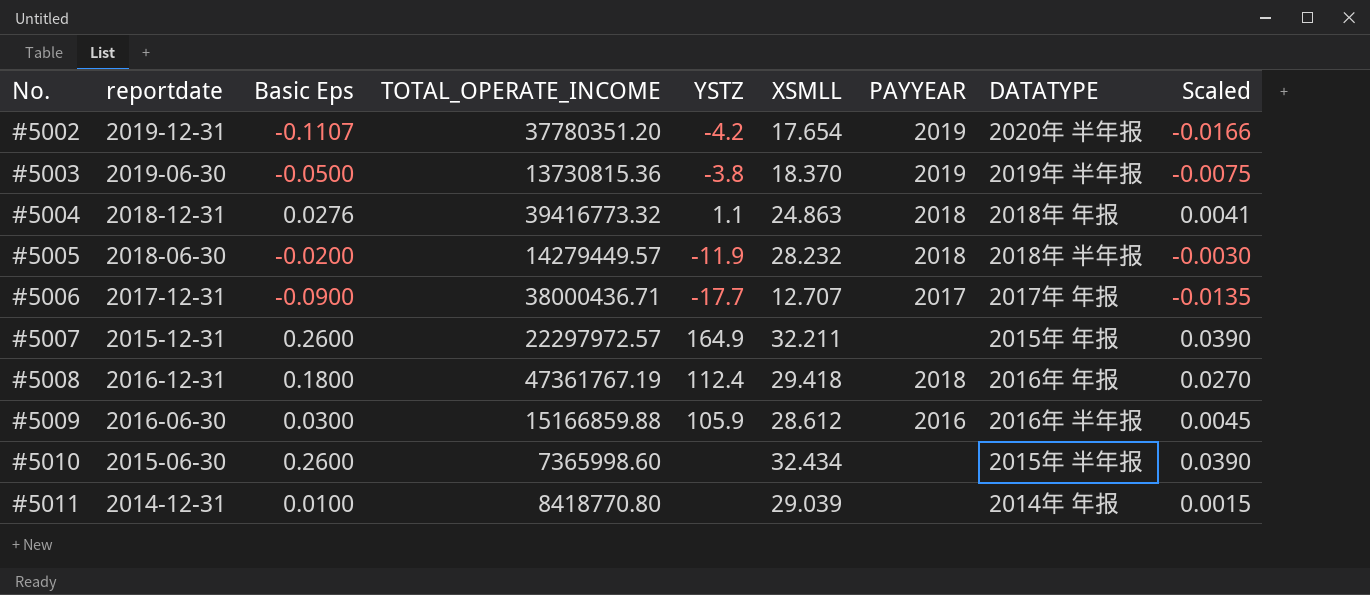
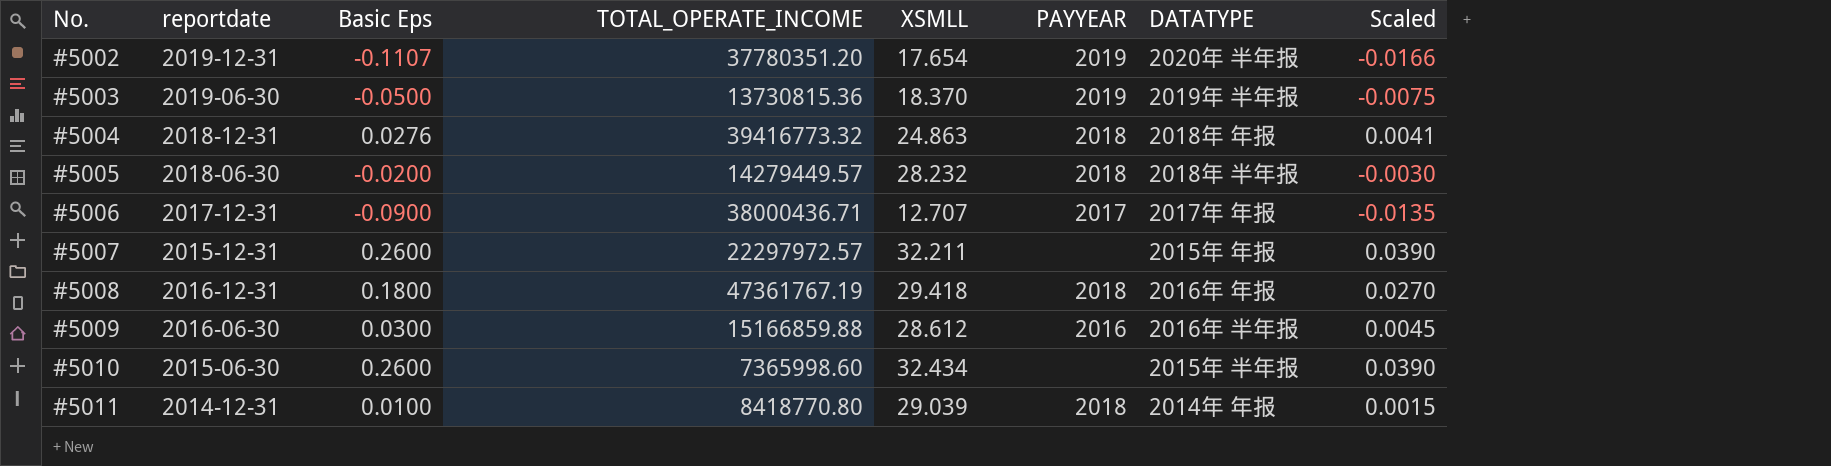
column YSTZ | position: 5 -> none
#5011 | PAYYEAR: none -> 2018

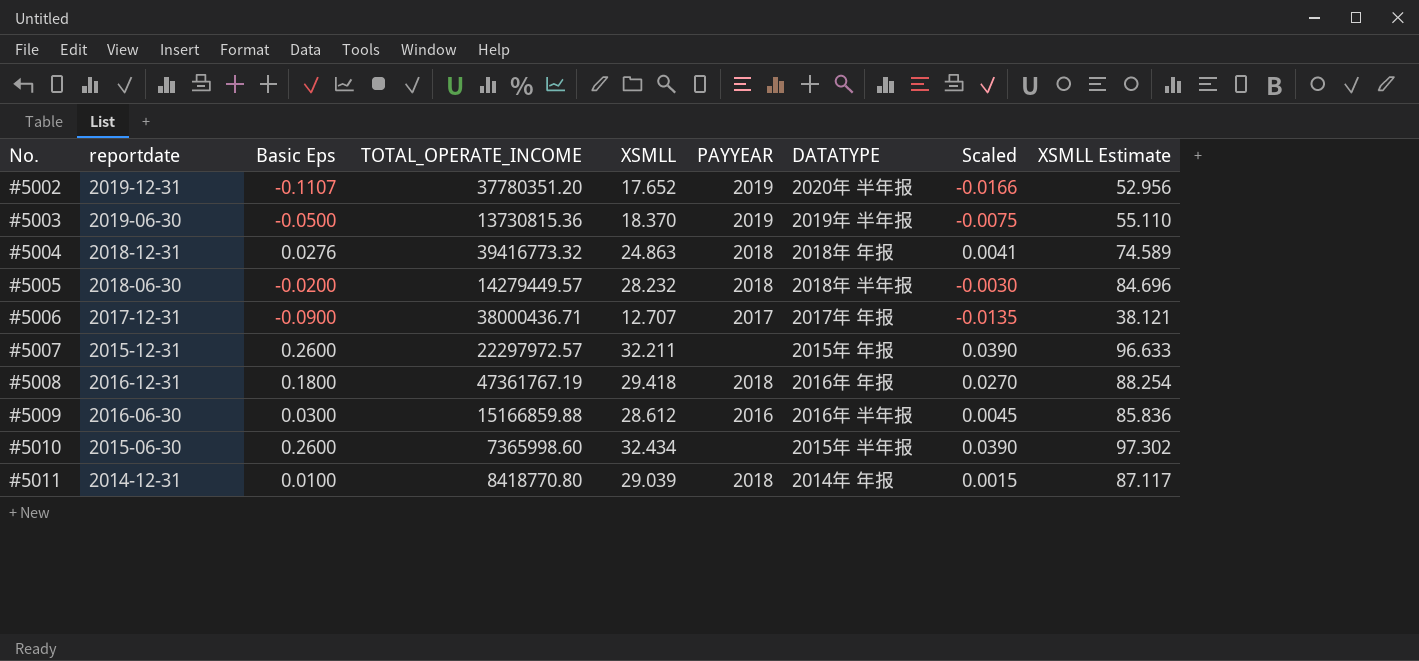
column XSMLL Estimate | formula: none -> [XSMLL] * 3
#5002 | XSMLL: 17.654 -> 17.652

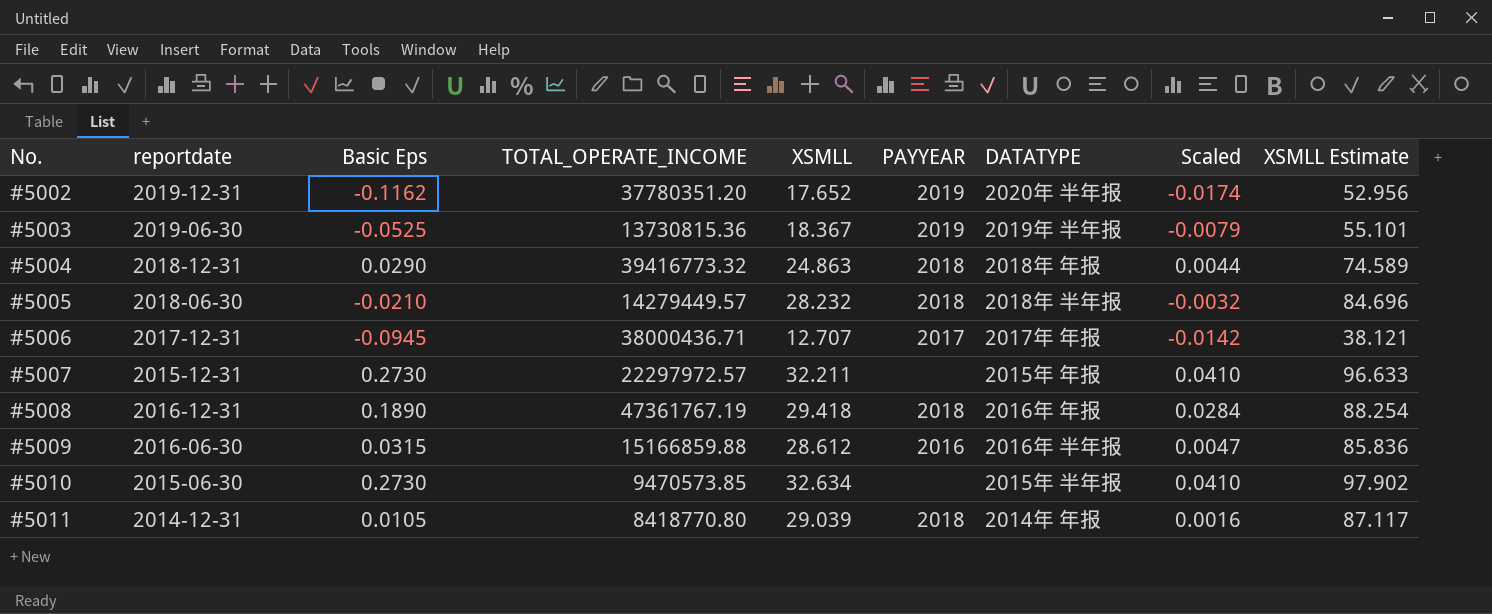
#5002 | Basic Eps: -0.1107 -> -0.1162
#5002 | Scaled: -0.0166 -> -0.0174
#5003 | Basic Eps: -0.0500 -> -0.0525
#5003 | XSMLL: 18.370 -> 18.367
#5003 | Scaled: -0.0075 -> -0.0079
#5003 | XSMLL Estimate: 55.110 -> 55.101
#5004 | Basic Eps: 0.0276 -> 0.0290
#5004 | Scaled: 0.0041 -> 0.0044
#5005 | Basic Eps: -0.0200 -> -0.0210
#5005 | Scaled: -0.0030 -> -0.0032
#5006 | Basic Eps: -0.0900 -> -0.0945
#5006 | Scaled: -0.0135 -> -0.0142
#5007 | Basic Eps: 0.2600 -> 0.2730
#5007 | Scaled: 0.0390 -> 0.0410
#5008 | Basic Eps: 0.1800 -> 0.1890
#5008 | Scaled: 0.0270 -> 0.0284
#5009 | Basic Eps: 0.0300 -> 0.0315
#5009 | Scaled: 0.0045 -> 0.0047
#5010 | Basic Eps: 0.2600 -> 0.2730
#5010 | TOTAL_OPERATE_INCOME: 7365998.60 -> 9470573.85
#5010 | XSMLL: 32.434 -> 32.634
#5010 | Scaled: 0.0390 -> 0.0410
#5010 | XSMLL Estimate: 97.302 -> 97.902
#5011 | Basic Eps: 0.0100 -> 0.0105
#5011 | Scaled: 0.0015 -> 0.0016

